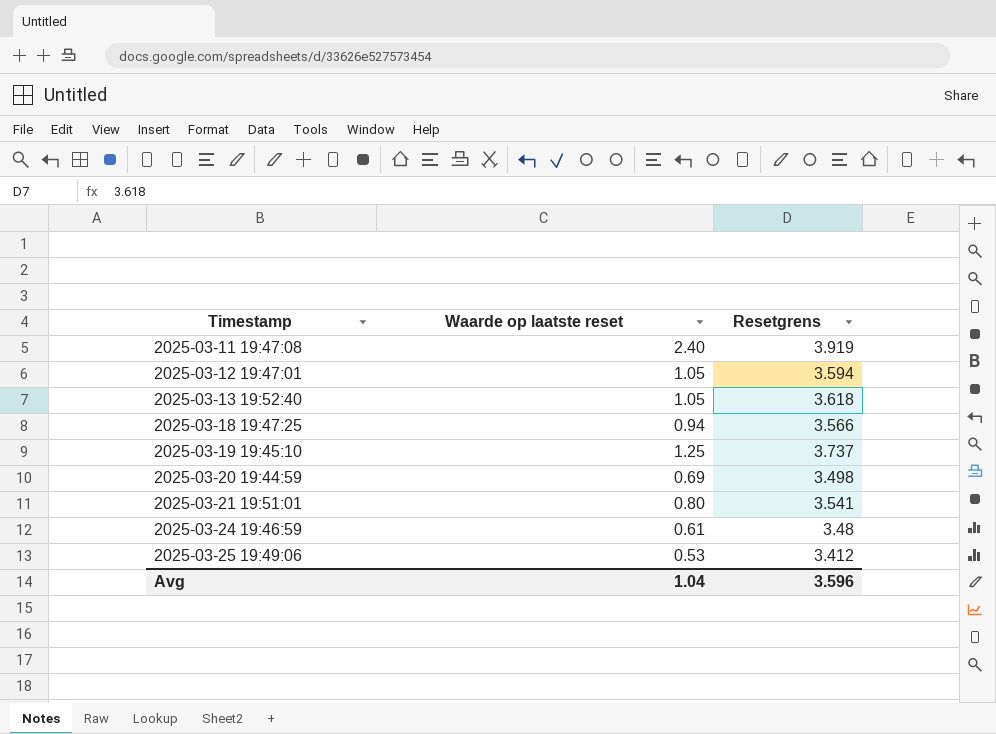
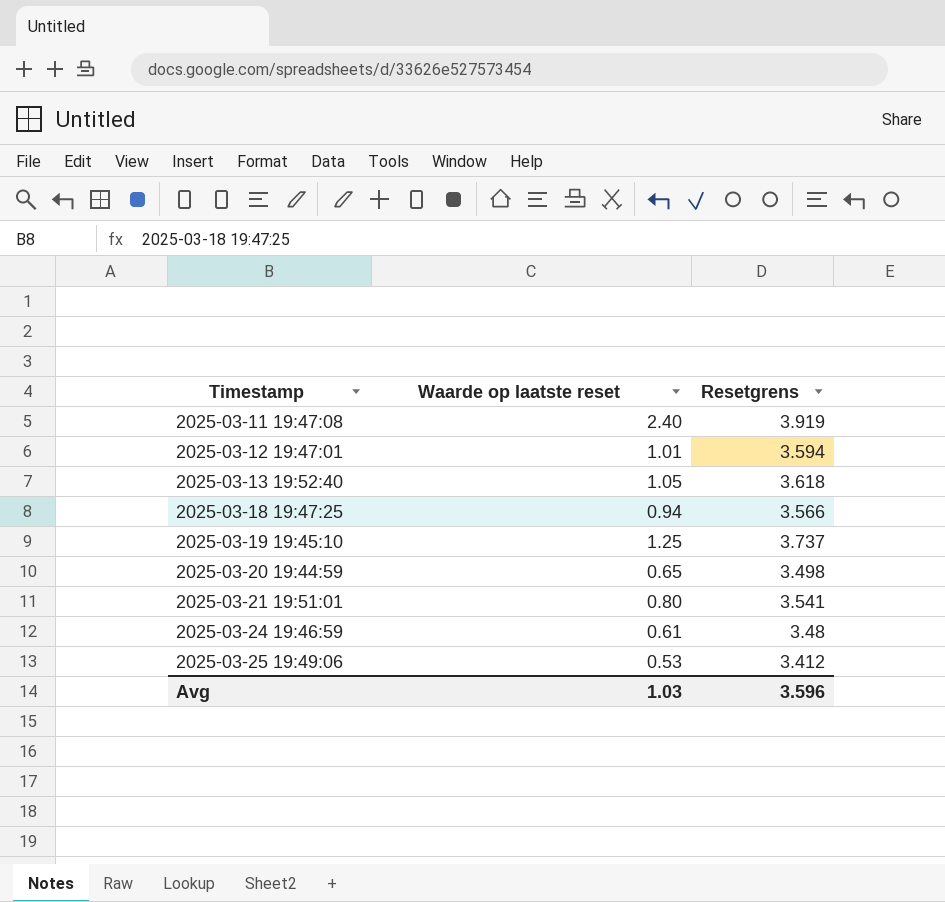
2025-03-12 19:47:01 | Waarde op laatste reset: 1.05 -> 1.01
2025-03-20 19:44:59 | Waarde op laatste reset: 0.69 -> 0.65
Avg | Waarde op laatste reset: 1.04 -> 1.03

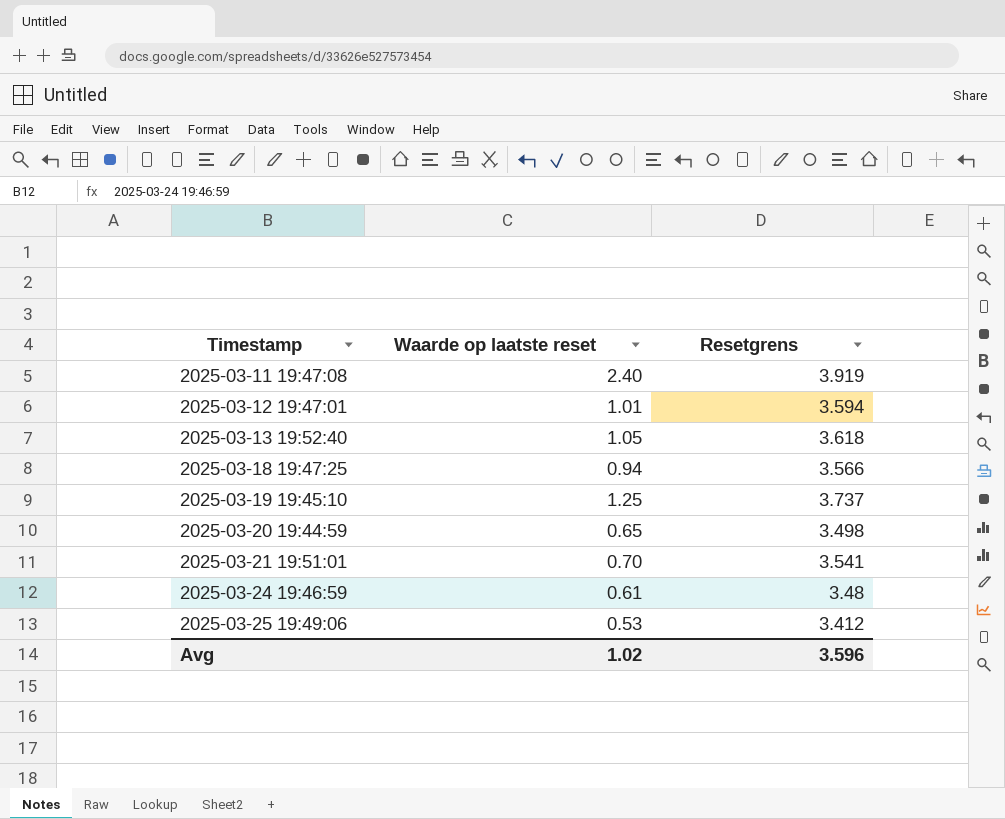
2025-03-21 19:51:01 | Waarde op laatste reset: 0.80 -> 0.70
Avg | Waarde op laatste reset: 1.03 -> 1.02

